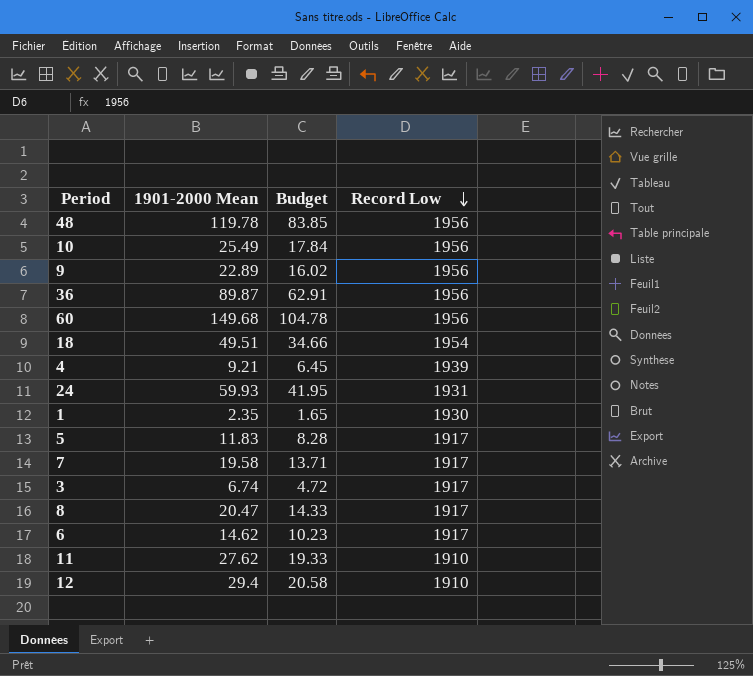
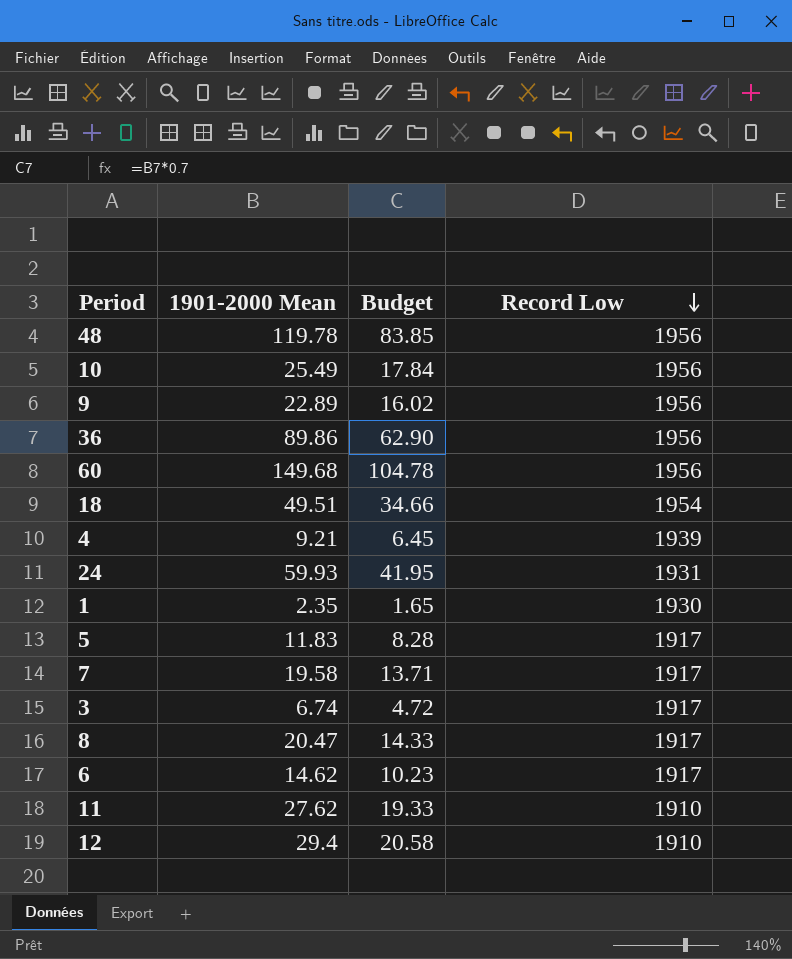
36 | 1901-2000 Mean: 89.87 -> 89.86
36 | Budget: 62.91 -> 62.90

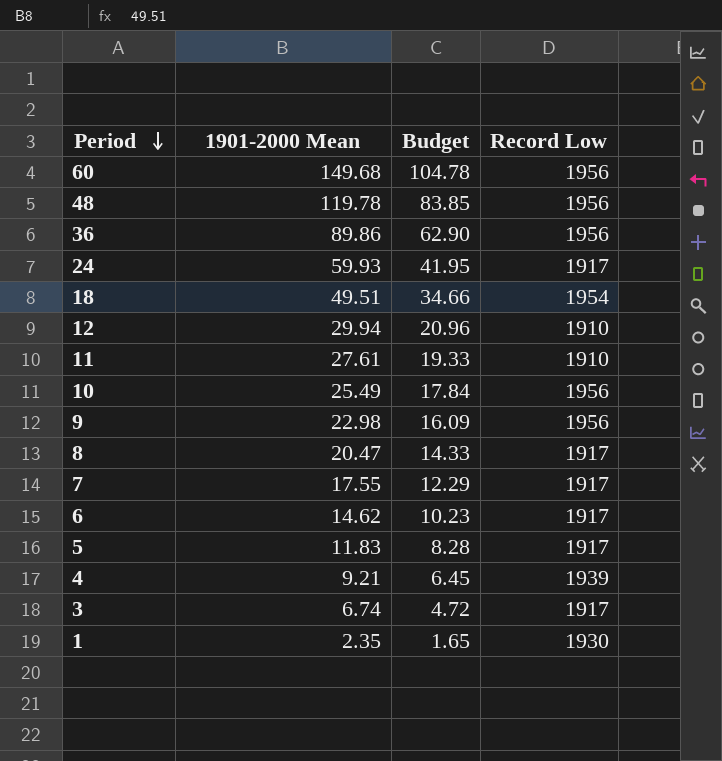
row order: Record Low descending -> Period descending
24 | Record Low: 1931 -> 1917
12 | 1901-2000 Mean: 29.4 -> 29.94
12 | Budget: 20.58 -> 20.96
11 | 1901-2000 Mean: 27.62 -> 27.61
9 | 1901-2000 Mean: 22.89 -> 22.98
9 | Budget: 16.02 -> 16.09
7 | 1901-2000 Mean: 19.58 -> 17.55
7 | Budget: 13.71 -> 12.29

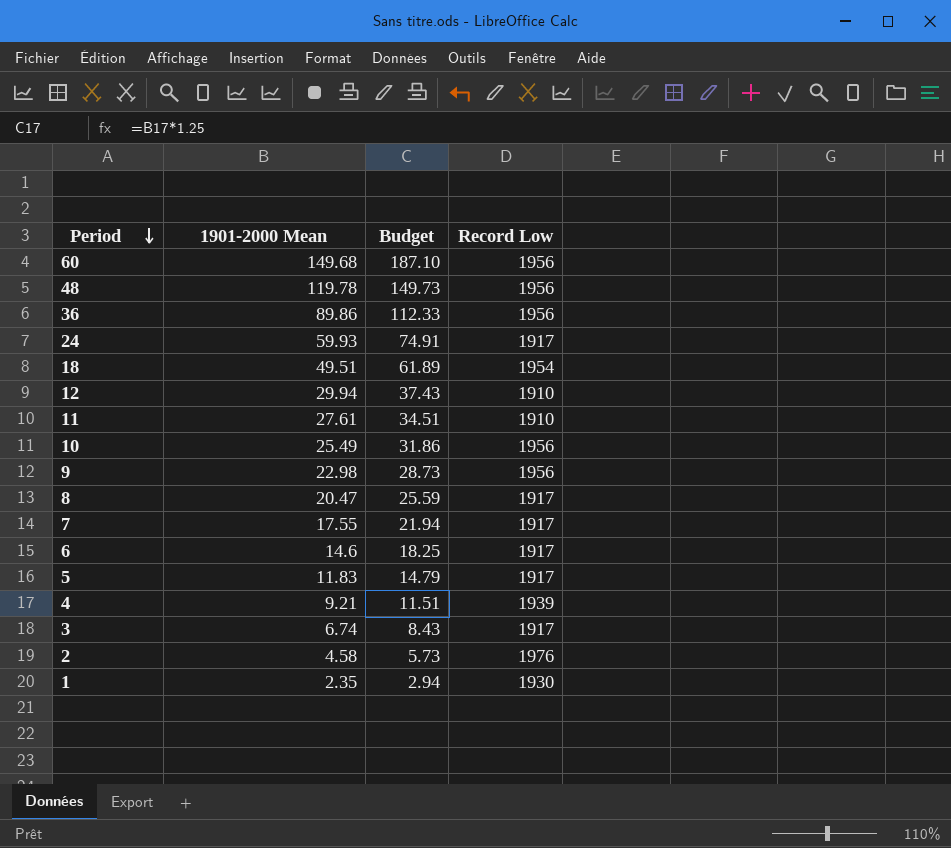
column Budget | formula: [1901-2000 Mean] * 0.7 -> [1901-2000 Mean] * 1.25
6 | 1901-2000 Mean: 14.62 -> 14.6
row 2: none -> 4.58 | 5.73 | 1976

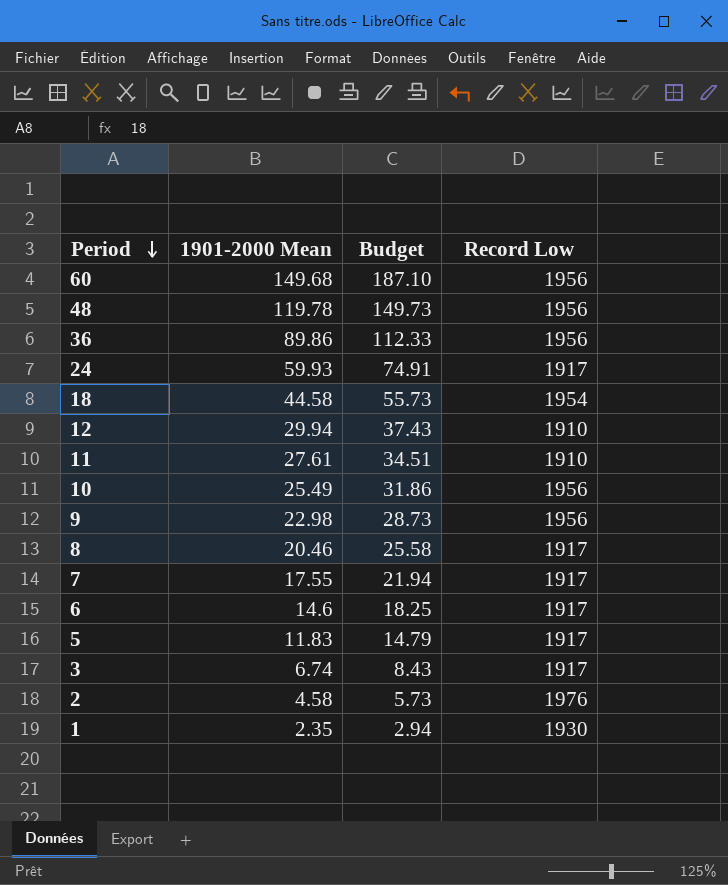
row 4: 9.21 | 11.51 | 1939 -> none
18 | 1901-2000 Mean: 49.51 -> 44.58
18 | Budget: 61.89 -> 55.73
8 | 1901-2000 Mean: 20.47 -> 20.46
8 | Budget: 25.59 -> 25.58

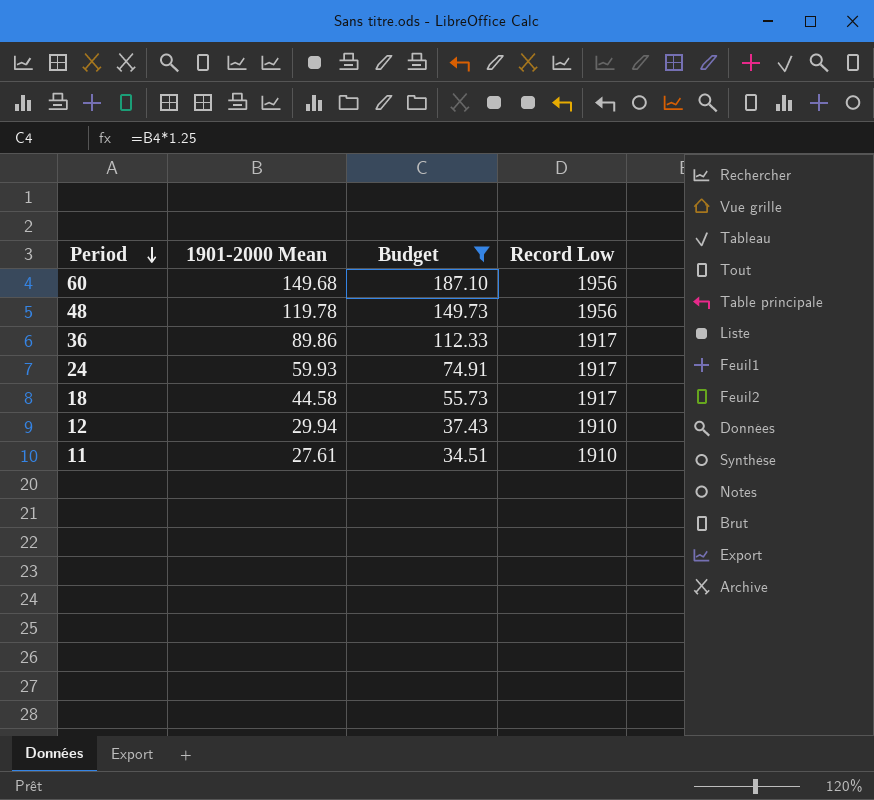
filter: none -> Budget >= 34.51
36 | Record Low: 1956 -> 1917
18 | Record Low: 1954 -> 1917

